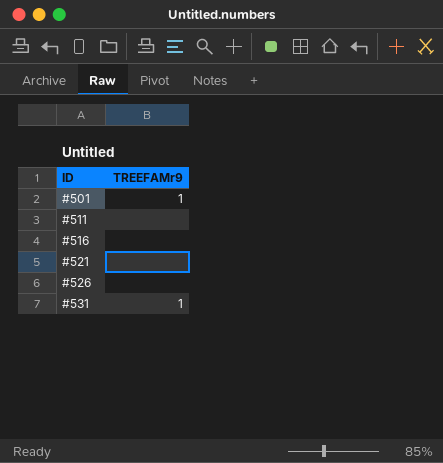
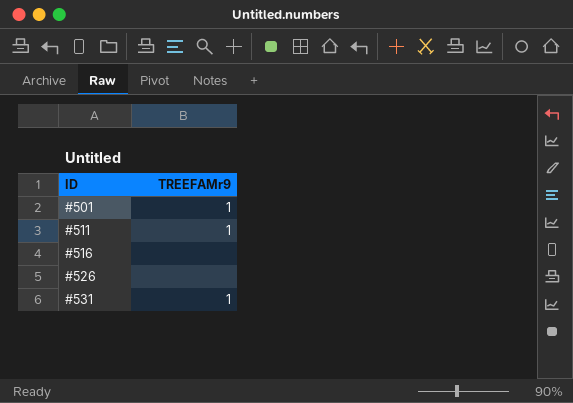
row #521: none -> none
#511 | TREEFAMr9: none -> 1

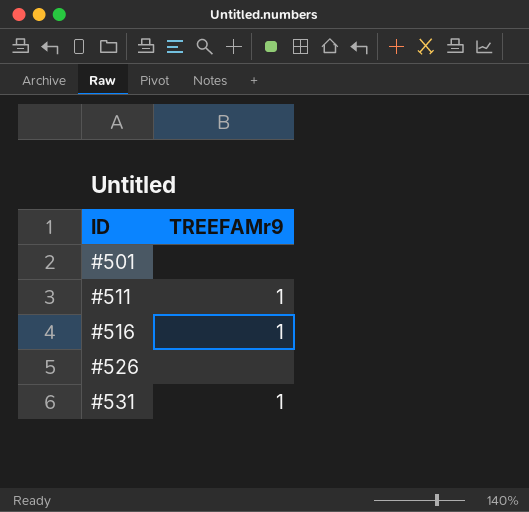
#501 | TREEFAMr9: 1 -> none
#516 | TREEFAMr9: none -> 1

